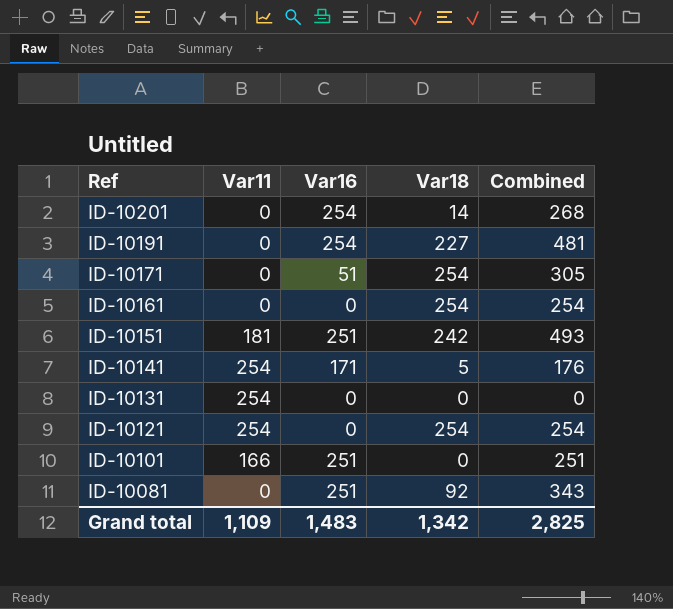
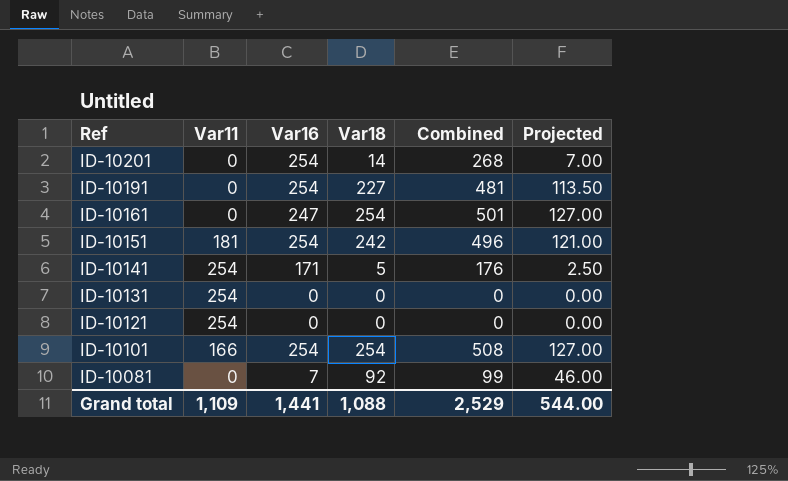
column Projected | formula: none -> [Var18] * 0.5
row ID-10171: 0 | 51 | 254 | 305 -> none
ID-10161 | Var16: 0 -> 247
ID-10161 | Combined: 254 -> 501
ID-10151 | Var16: 251 -> 254
ID-10151 | Combined: 493 -> 496
ID-10121 | Var18: 254 -> 0
ID-10121 | Combined: 254 -> 0
ID-10101 | Var16: 251 -> 254
ID-10101 | Var18: 0 -> 254
ID-10101 | Combined: 251 -> 508
ID-10081 | Var16: 251 -> 7
ID-10081 | Combined: 343 -> 99
Grand total | Var16: 1,483 -> 1,441
Grand total | Var18: 1,342 -> 1,088
Grand total | Combined: 2,825 -> 2,529

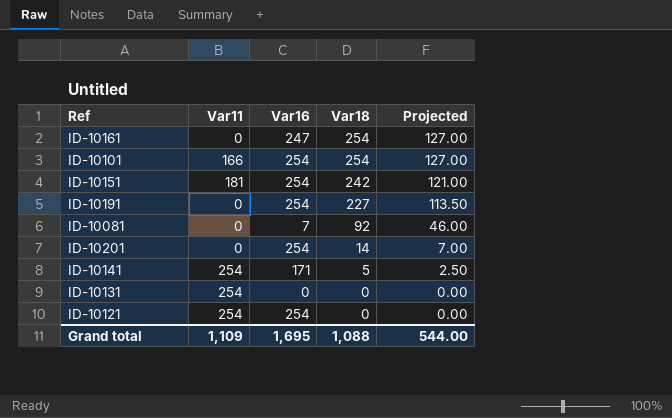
row order: Ref descending -> Var18 descending
column Combined | formula: [Var16] + [Var18] -> none
ID-10121 | Var16: 0 -> 254
Grand total | Var16: 1,441 -> 1,695

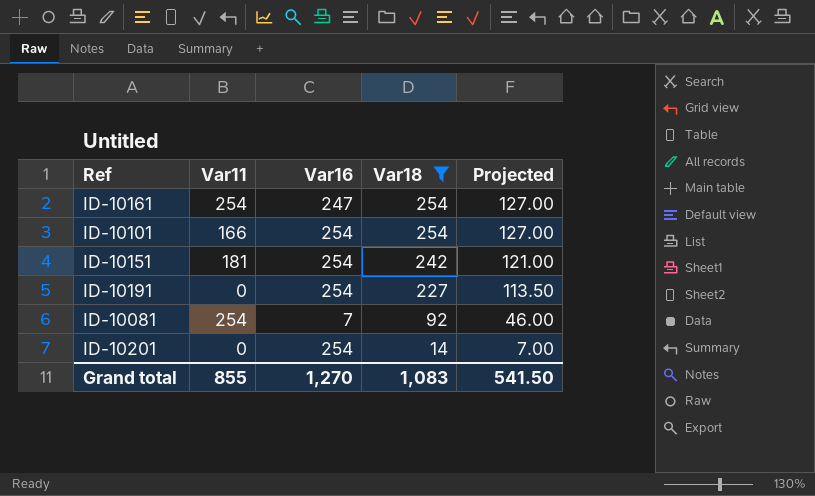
filter: none -> Var18 >= 14
ID-10161 | Var11: 0 -> 254
ID-10081 | Var11: 0 -> 254
Grand total | Var11: 1,109 -> 855
Grand total | Var16: 1,695 -> 1,270
Grand total | Var18: 1,088 -> 1,083
Grand total | Projected: 544.00 -> 541.50

